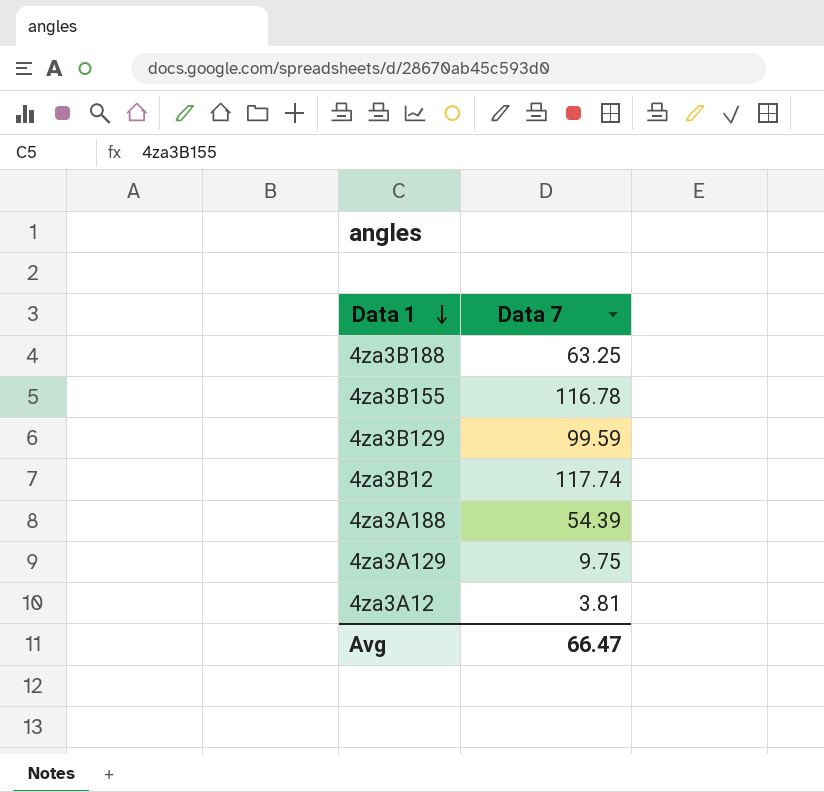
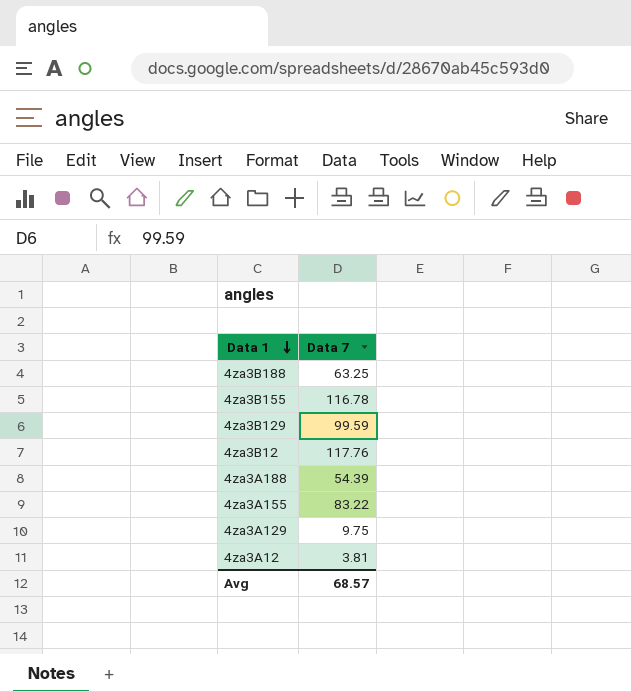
4za3B12 | Data 7: 117.74 -> 117.76
row 4za3A155: none -> 83.22
Avg | Data 7: 66.47 -> 68.57

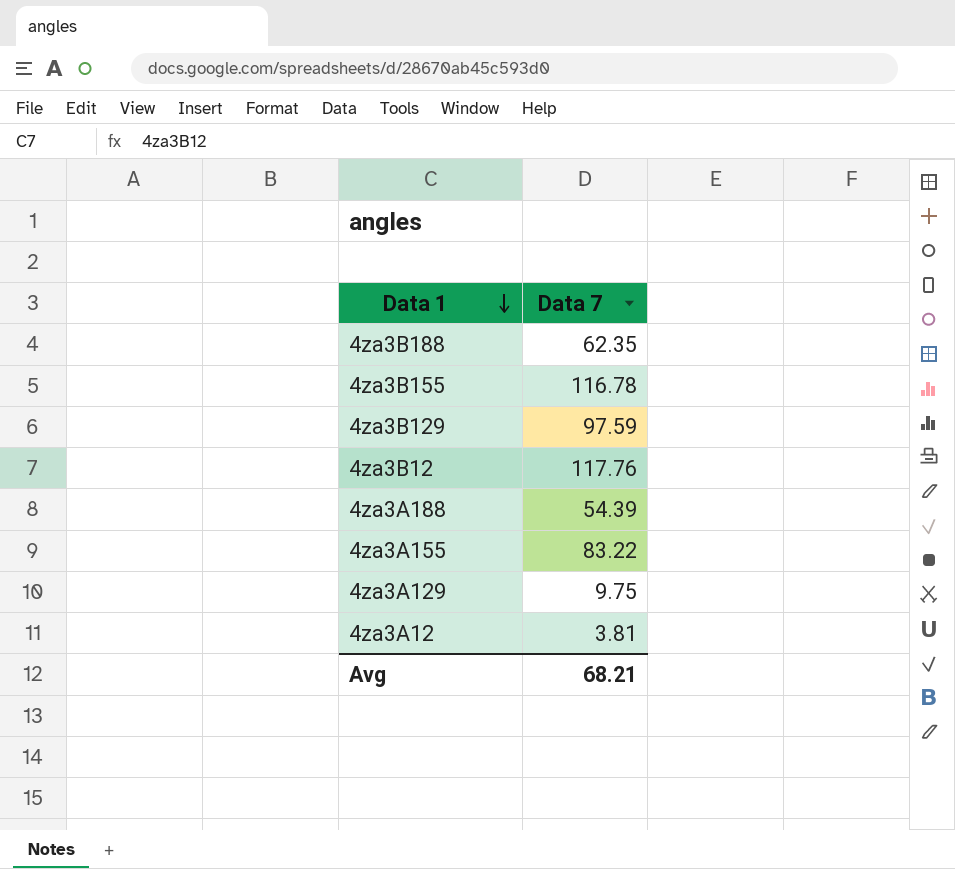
4za3B188 | Data 7: 63.25 -> 62.35
4za3B129 | Data 7: 99.59 -> 97.59
Avg | Data 7: 68.57 -> 68.21

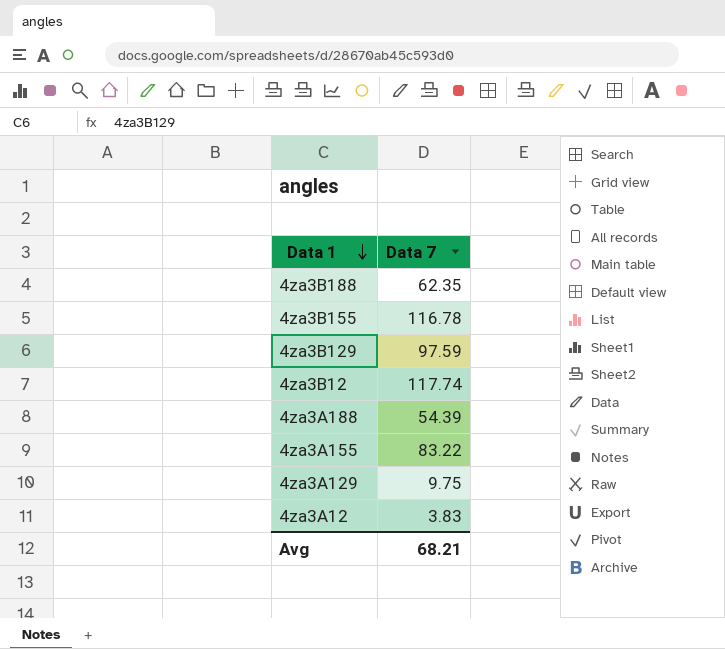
4za3B12 | Data 7: 117.76 -> 117.74
4za3A12 | Data 7: 3.81 -> 3.83

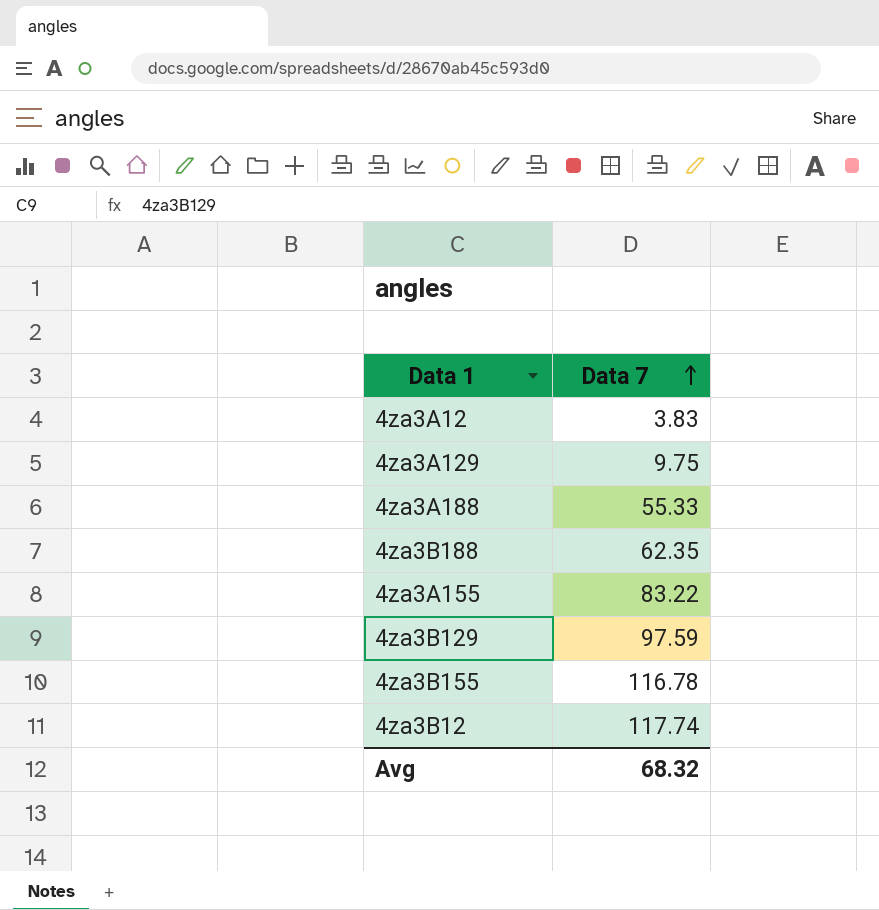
row order: Data 1 descending -> Data 7 ascending
4za3A188 | Data 7: 54.39 -> 55.33
Avg | Data 7: 68.21 -> 68.32

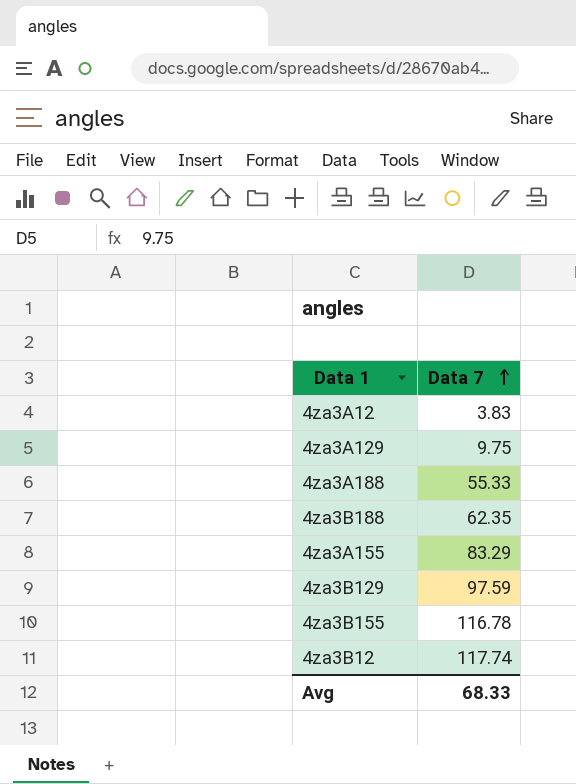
4za3A155 | Data 7: 83.22 -> 83.29
Avg | Data 7: 68.32 -> 68.33

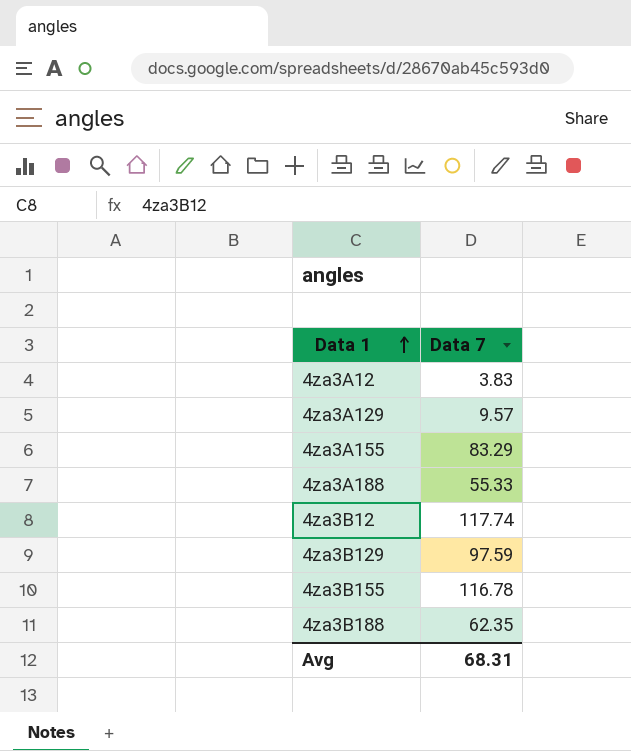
row order: Data 7 ascending -> Data 1 ascending
4za3A129 | Data 7: 9.75 -> 9.57
Avg | Data 7: 68.33 -> 68.31

